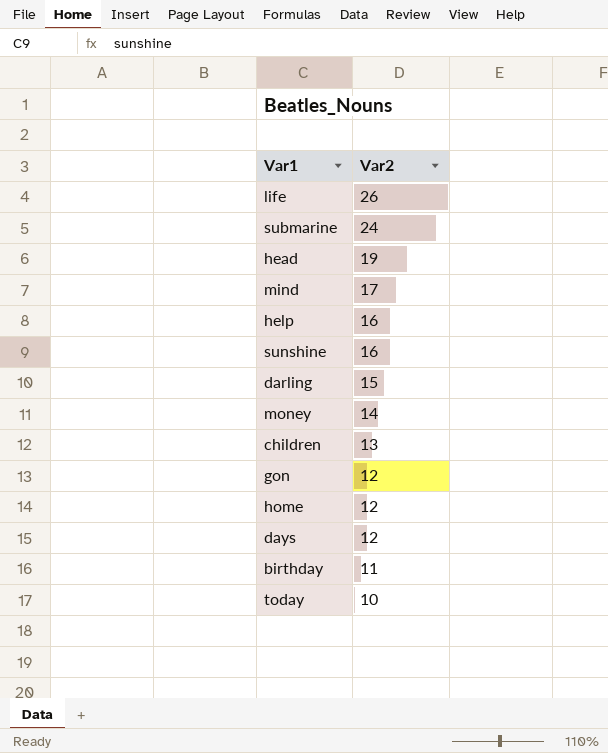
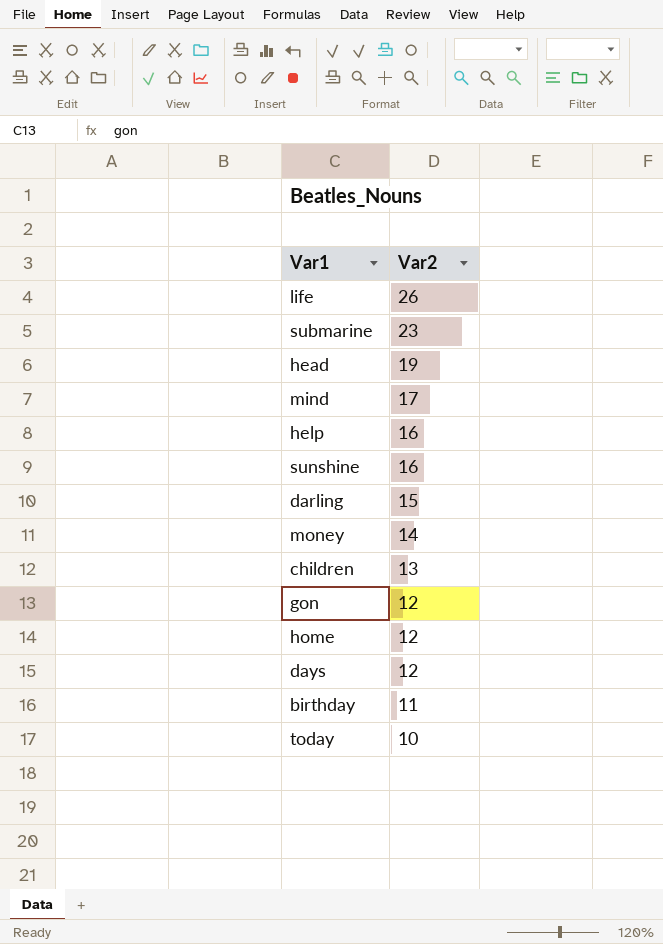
submarine | Var2: 24 -> 23

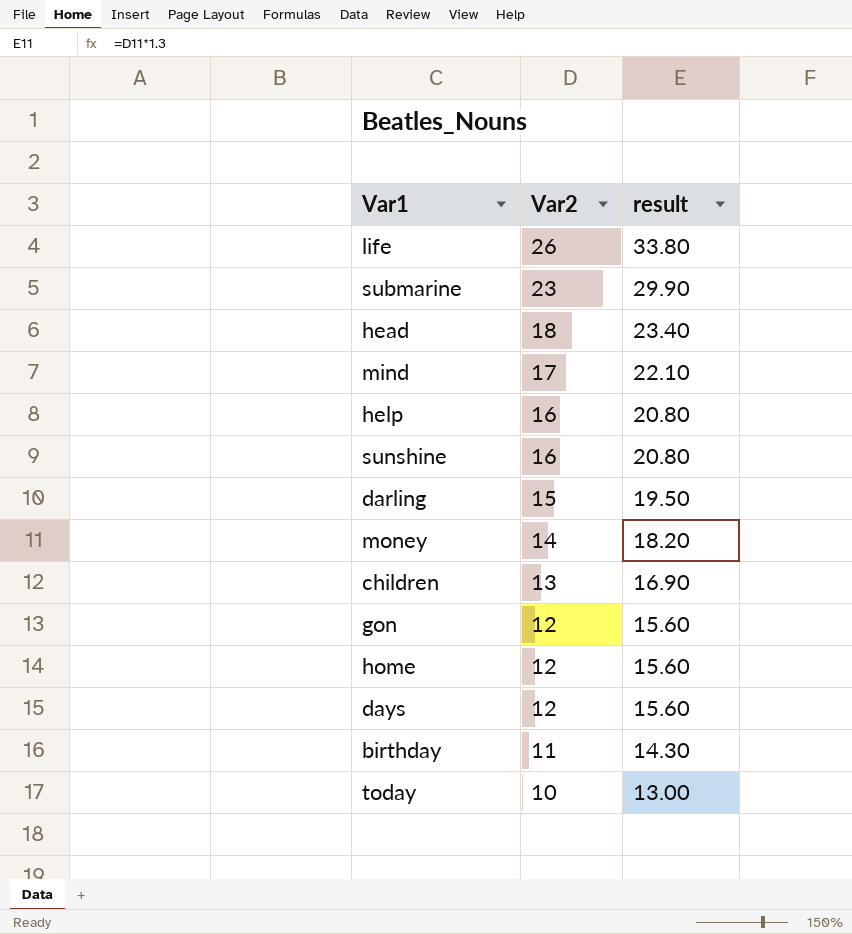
column result | formula: none -> [Var2] * 1.3
head | Var2: 19 -> 18

